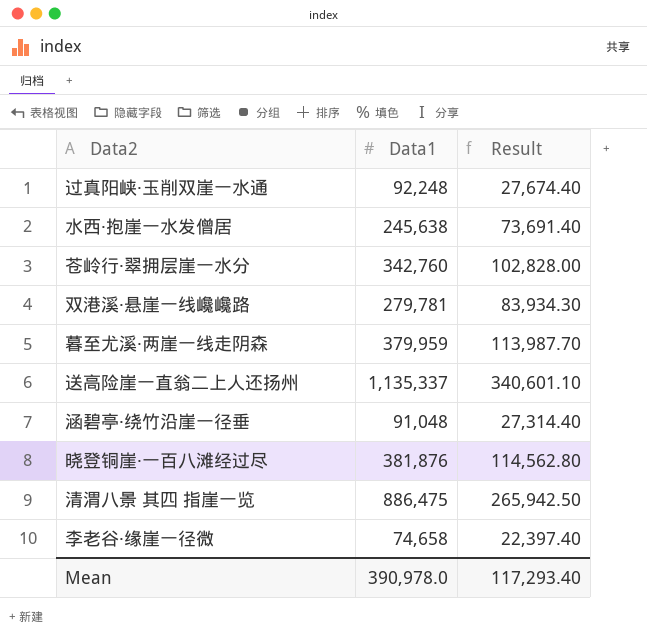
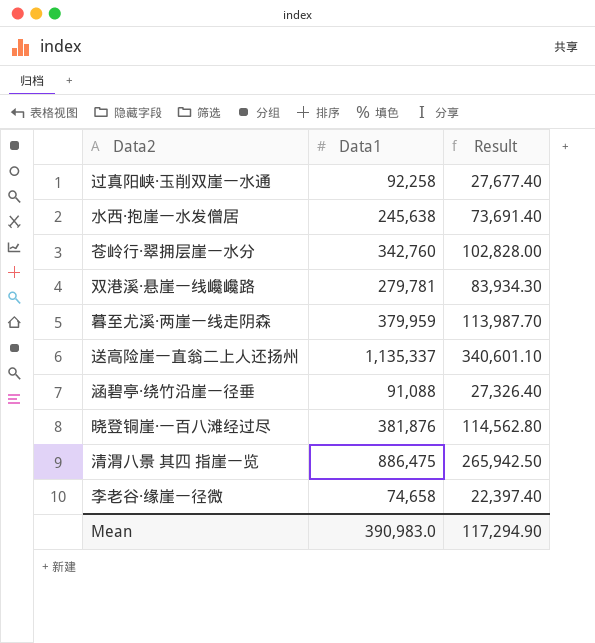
过真阳峡·玉削双崖一水通 | Data1: 92,248 -> 92,258
过真阳峡·玉削双崖一水通 | Result: 27,674.40 -> 27,677.40
涵碧亭·绕竹沿崖一径垂 | Data1: 91,048 -> 91,088
涵碧亭·绕竹沿崖一径垂 | Result: 27,314.40 -> 27,326.40
Mean | Data1: 390,978.0 -> 390,983.0
Mean | Result: 117,293.40 -> 117,294.90

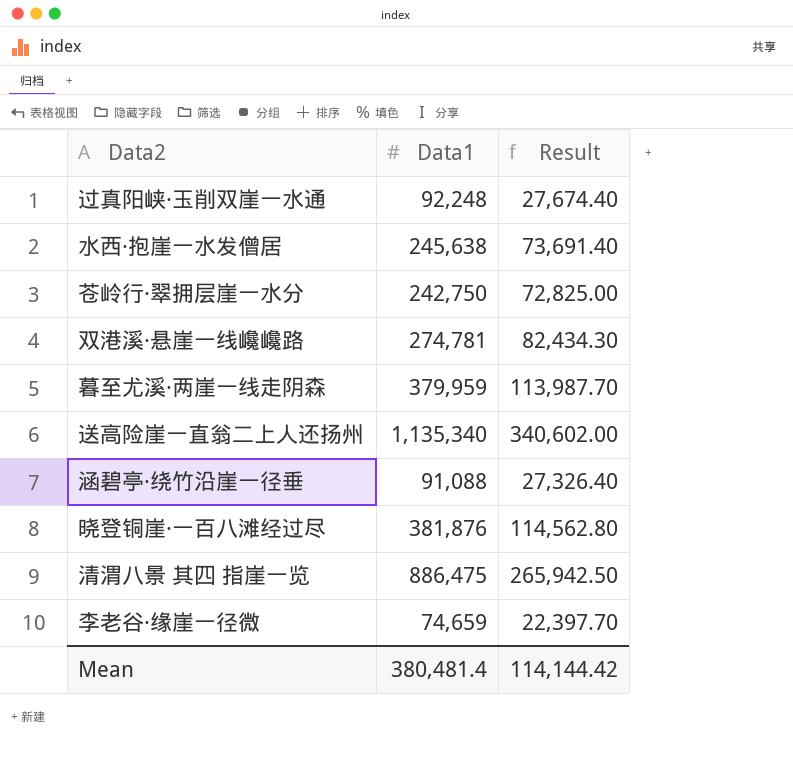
过真阳峡·玉削双崖一水通 | Data1: 92,258 -> 92,248
过真阳峡·玉削双崖一水通 | Result: 27,677.40 -> 27,674.40
苍岭行·翠拥层崖一水分 | Data1: 342,760 -> 242,750
苍岭行·翠拥层崖一水分 | Result: 102,828.00 -> 72,825.00
双港溪·悬崖一线巉巉路 | Data1: 279,781 -> 274,781
双港溪·悬崖一线巉巉路 | Result: 83,934.30 -> 82,434.30
送高险崖一直翁二上人还扬州 | Data1: 1,135,337 -> 1,135,340
送高险崖一直翁二上人还扬州 | Result: 340,601.10 -> 340,602.00
李老谷·缘崖一径微 | Data1: 74,658 -> 74,659
李老谷·缘崖一径微 | Result: 22,397.40 -> 22,397.70
Mean | Data1: 390,983.0 -> 380,481.4
Mean | Result: 117,294.90 -> 114,144.42

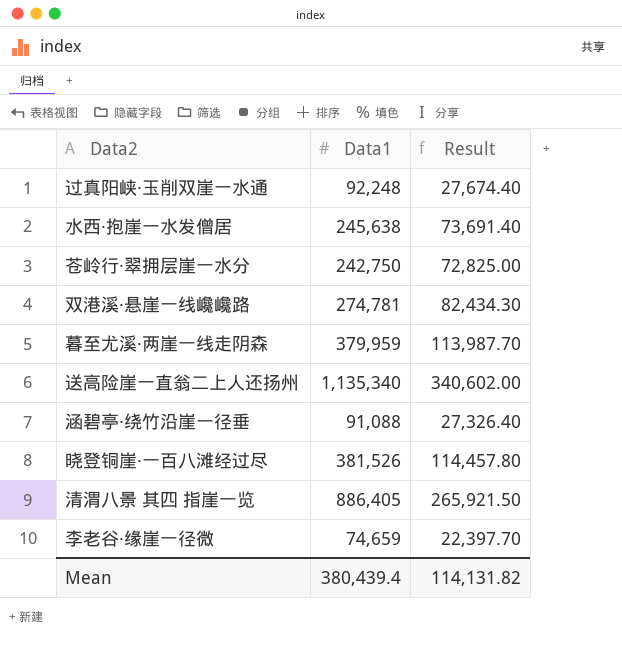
晓登铜崖·一百八滩经过尽 | Data1: 381,876 -> 381,526
晓登铜崖·一百八滩经过尽 | Result: 114,562.80 -> 114,457.80
清渭八景 其四 指崖一览 | Data1: 886,475 -> 886,405
清渭八景 其四 指崖一览 | Result: 265,942.50 -> 265,921.50
Mean | Data1: 380,481.4 -> 380,439.4
Mean | Result: 114,144.42 -> 114,131.82

